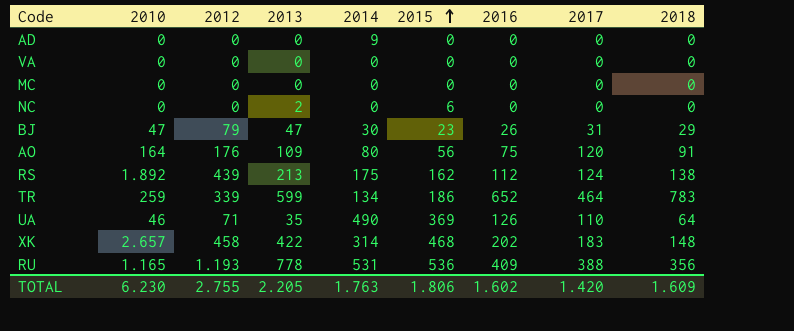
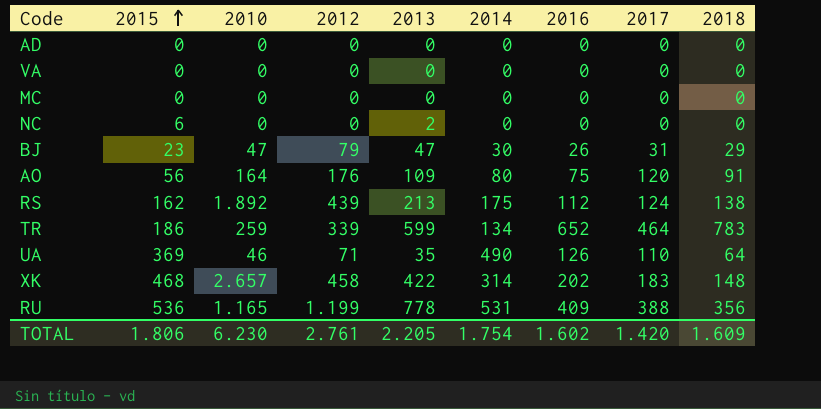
column 2015 | position: 6 -> 2
AD | 2014: 9 -> 0
RU | 2012: 1.193 -> 1.199
TOTAL | 2012: 2.755 -> 2.761
TOTAL | 2014: 1.763 -> 1.754

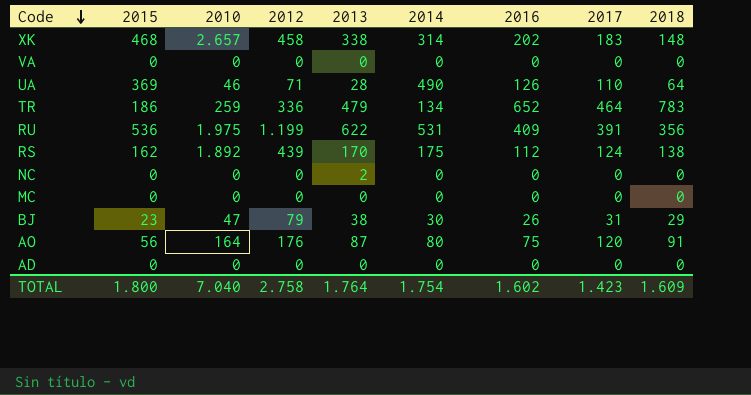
row order: 2015 ascending -> Code descending
XK | 2013: 422 -> 338
UA | 2013: 35 -> 28
TR | 2012: 339 -> 336
TR | 2013: 599 -> 479
RU | 2010: 1.165 -> 1.975
RU | 2013: 778 -> 622
RU | 2017: 388 -> 391
RS | 2013: 213 -> 170
NC | 2015: 6 -> 0
BJ | 2013: 47 -> 38
AO | 2013: 109 -> 87
TOTAL | 2015: 1.806 -> 1.800
TOTAL | 2010: 6.230 -> 7.040
TOTAL | 2012: 2.761 -> 2.758
TOTAL | 2013: 2.205 -> 1.764
TOTAL | 2017: 1.420 -> 1.423

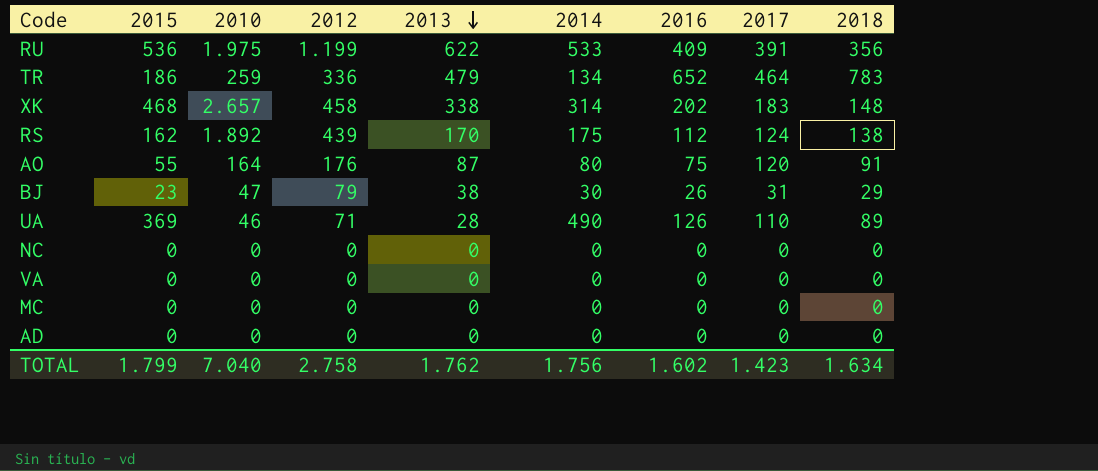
row order: Code descending -> 2013 descending
RU | 2014: 531 -> 533
AO | 2015: 56 -> 55
UA | 2018: 64 -> 89
NC | 2013: 2 -> 0
TOTAL | 2015: 1.800 -> 1.799
TOTAL | 2013: 1.764 -> 1.762
TOTAL | 2014: 1.754 -> 1.756
TOTAL | 2018: 1.609 -> 1.634

